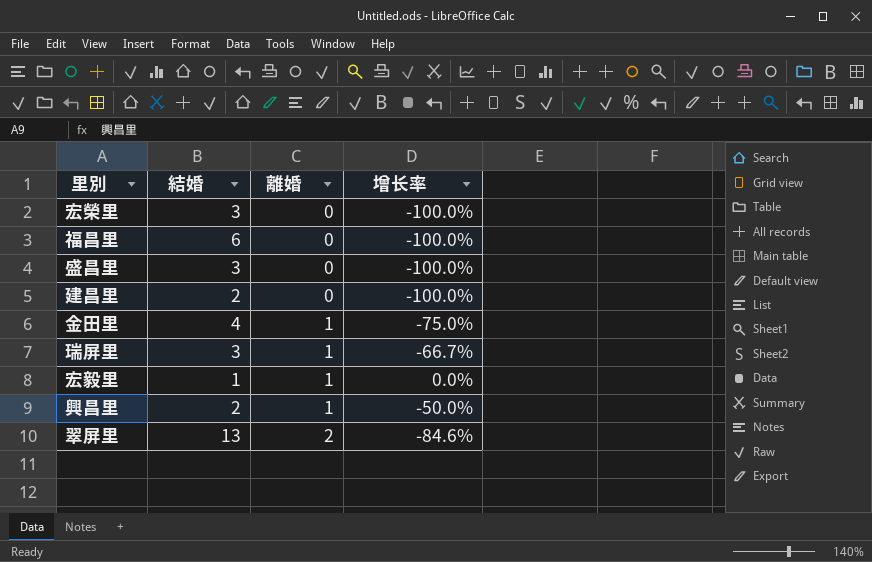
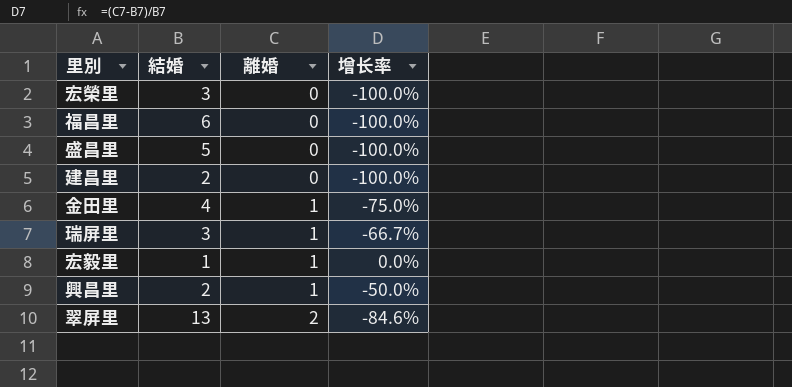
盛昌里 | 結婚: 3 -> 5

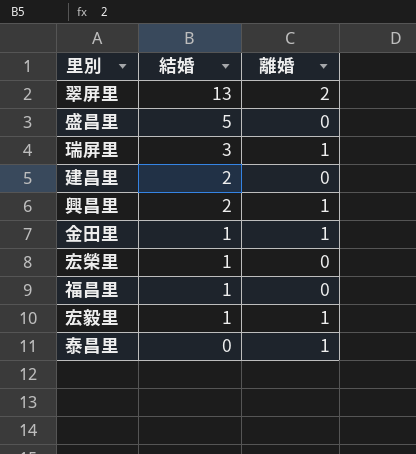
row order: 離婚 ascending -> 結婚 descending
column 增长率 | formula: ([離婚] - [結婚]) / [結婚] -> none
金田里 | 結婚: 4 -> 1
宏榮里 | 結婚: 3 -> 1
福昌里 | 結婚: 6 -> 1
row 泰昌里: none -> 0 | 1

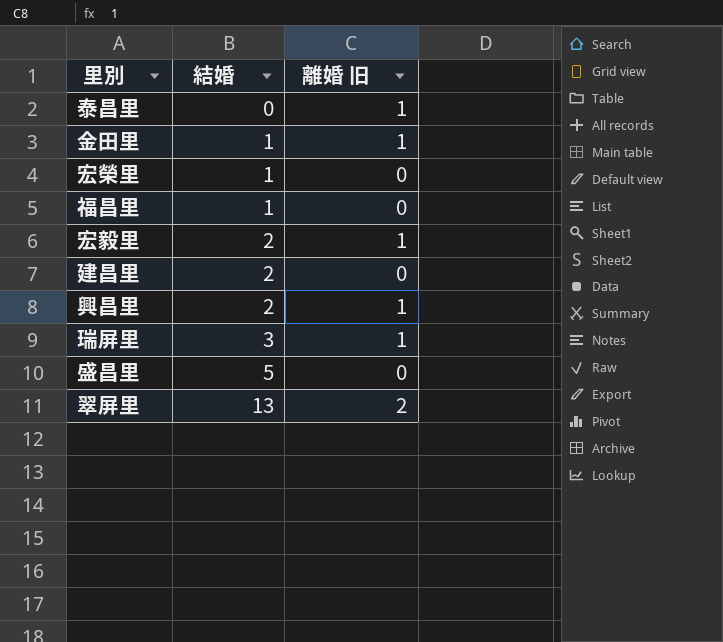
row order: 結婚 descending -> 結婚 ascending
column name: 離婚 -> 離婚 旧
宏毅里 | 結婚: 1 -> 2

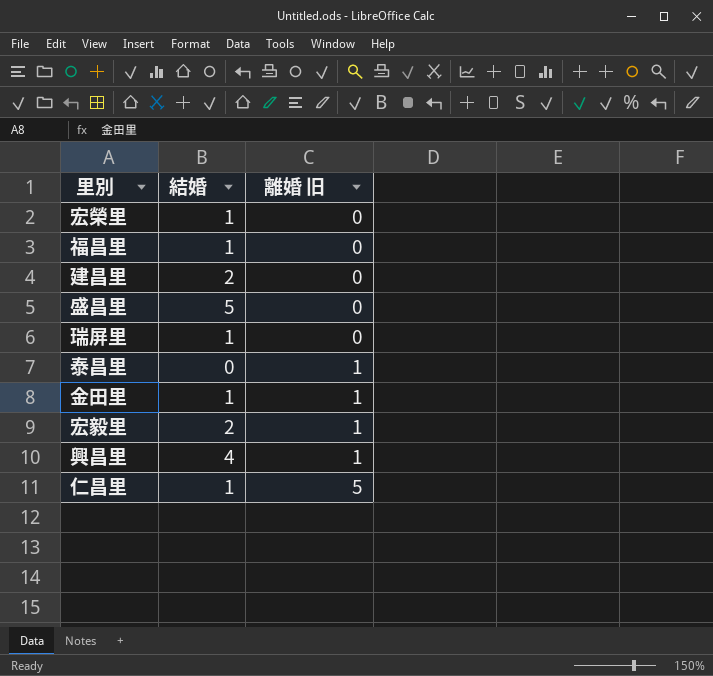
row order: 結婚 ascending -> 離婚 旧 ascending
row 翠屏里: 13 | 2 -> none
瑞屏里 | 結婚: 3 -> 1
瑞屏里 | 離婚 旧: 1 -> 0
興昌里 | 結婚: 2 -> 4
row 仁昌里: none -> 1 | 5

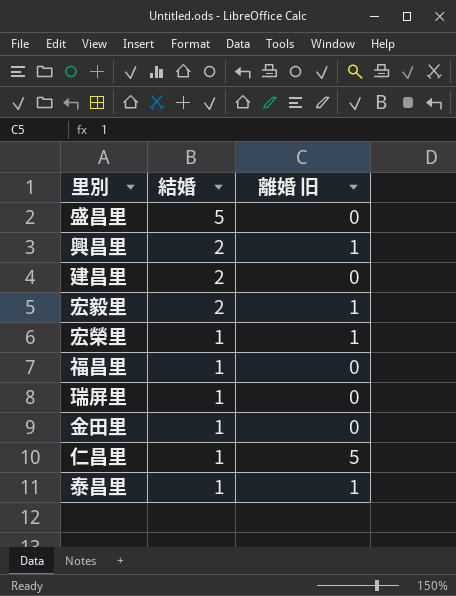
row order: 離婚 旧 ascending -> 結婚 descending
興昌里 | 結婚: 4 -> 2
宏榮里 | 離婚 旧: 0 -> 1
金田里 | 離婚 旧: 1 -> 0
泰昌里 | 結婚: 0 -> 1

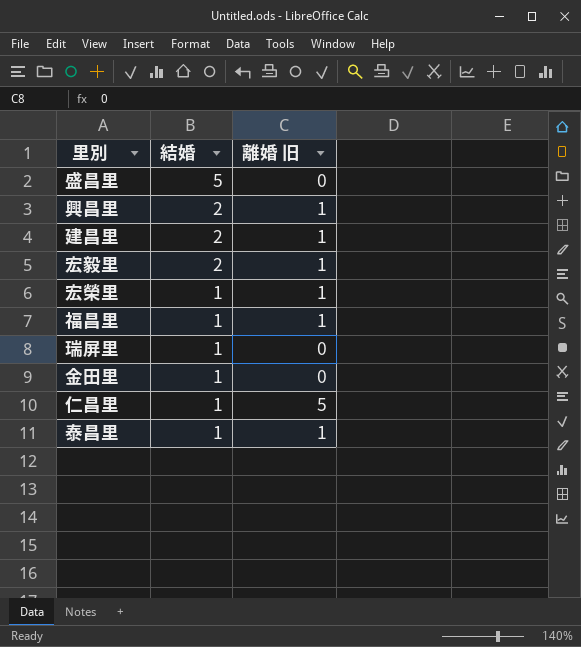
建昌里 | 離婚 旧: 0 -> 1
福昌里 | 離婚 旧: 0 -> 1

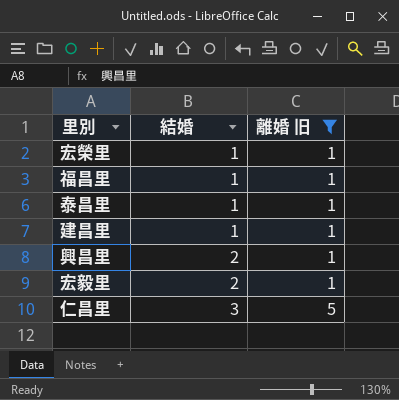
filter: none -> 離婚 旧 != 0
row order: 結婚 descending -> 結婚 ascending
建昌里 | 結婚: 2 -> 1
仁昌里 | 結婚: 1 -> 3

